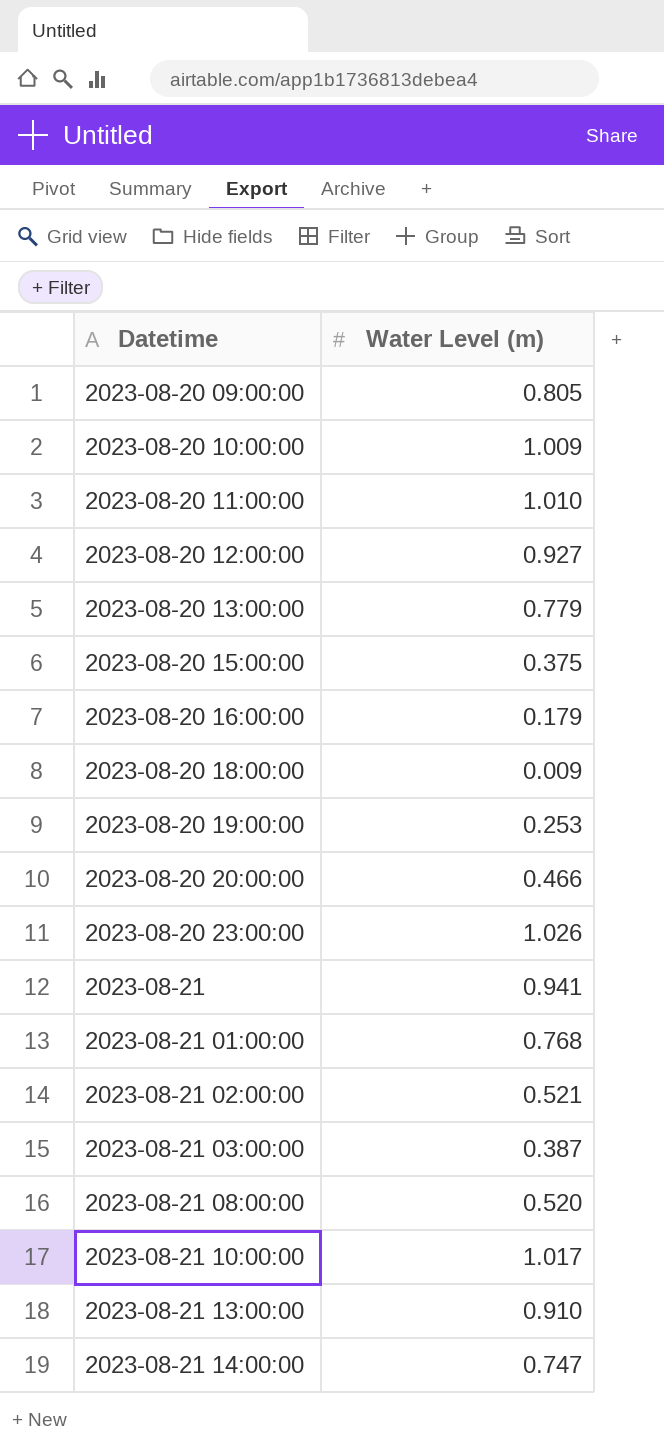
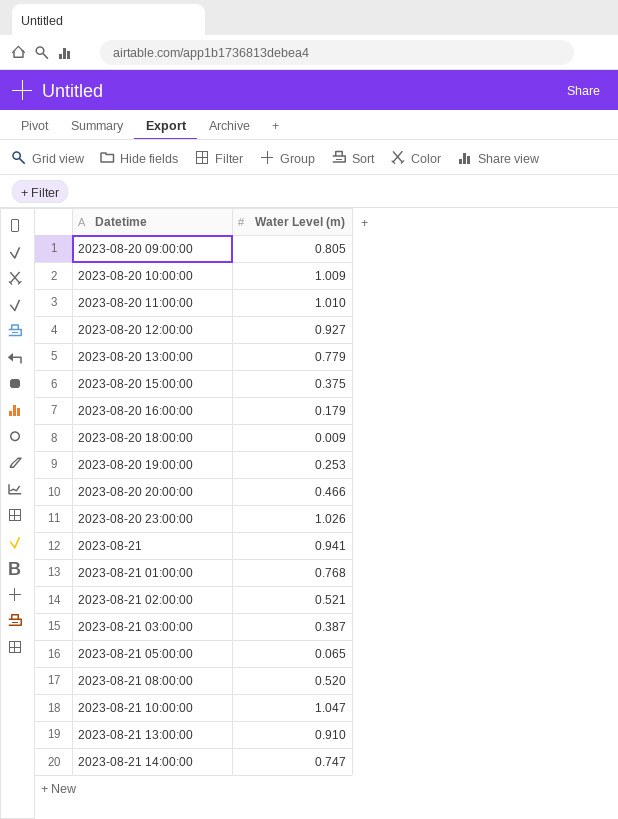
row 2023-08-21 05:00:00: none -> 0.065
2023-08-21 10:00:00 | Water Level (m): 1.017 -> 1.047

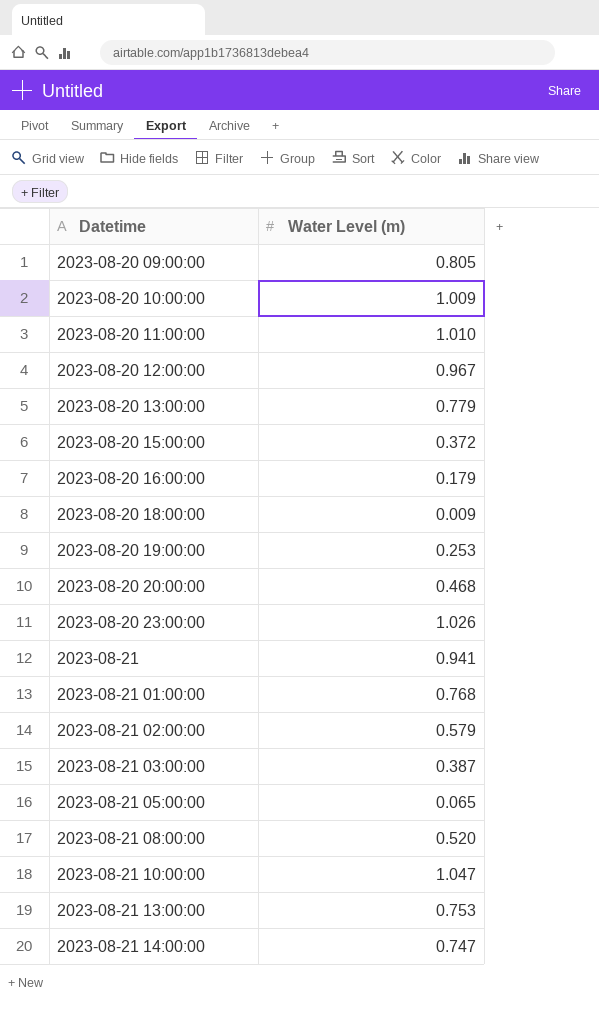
2023-08-20 12:00:00 | Water Level (m): 0.927 -> 0.967
2023-08-20 15:00:00 | Water Level (m): 0.375 -> 0.372
2023-08-20 20:00:00 | Water Level (m): 0.466 -> 0.468
2023-08-21 02:00:00 | Water Level (m): 0.521 -> 0.579
2023-08-21 13:00:00 | Water Level (m): 0.910 -> 0.753

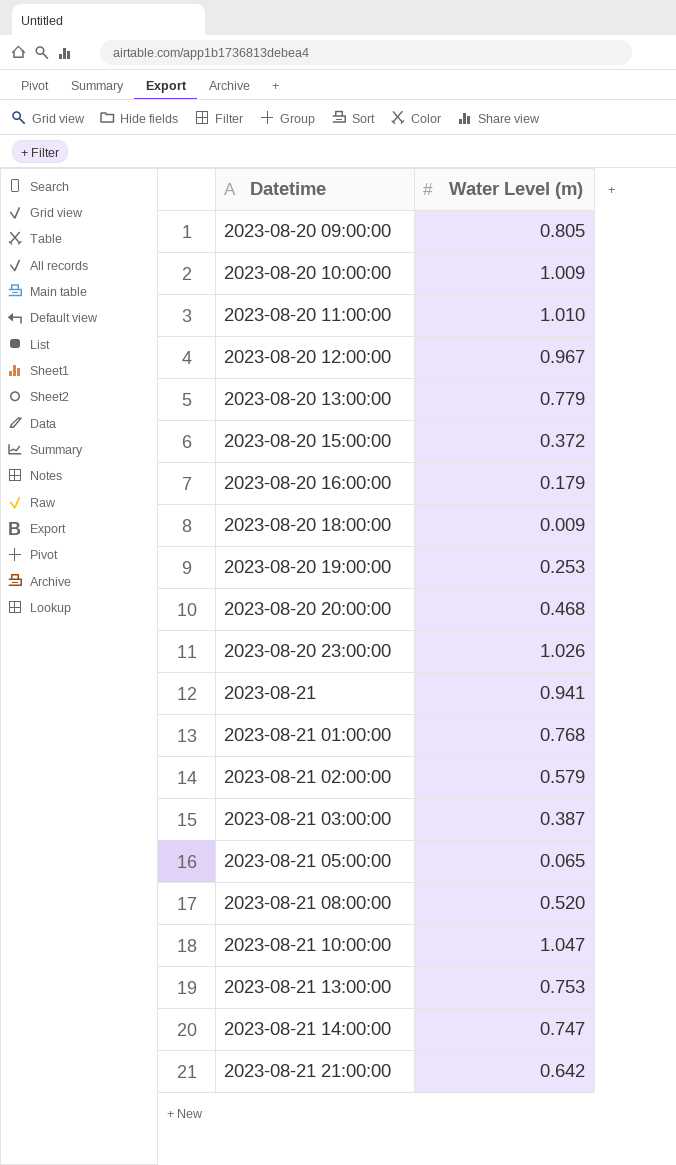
row 2023-08-21 21:00:00: none -> 0.642

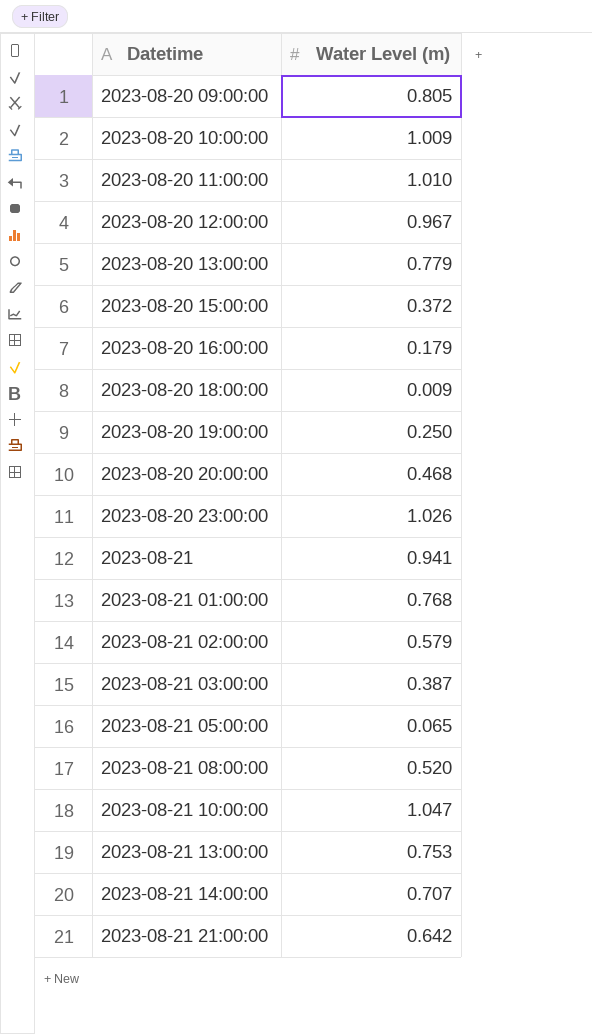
2023-08-20 19:00:00 | Water Level (m): 0.253 -> 0.250
2023-08-21 14:00:00 | Water Level (m): 0.747 -> 0.707

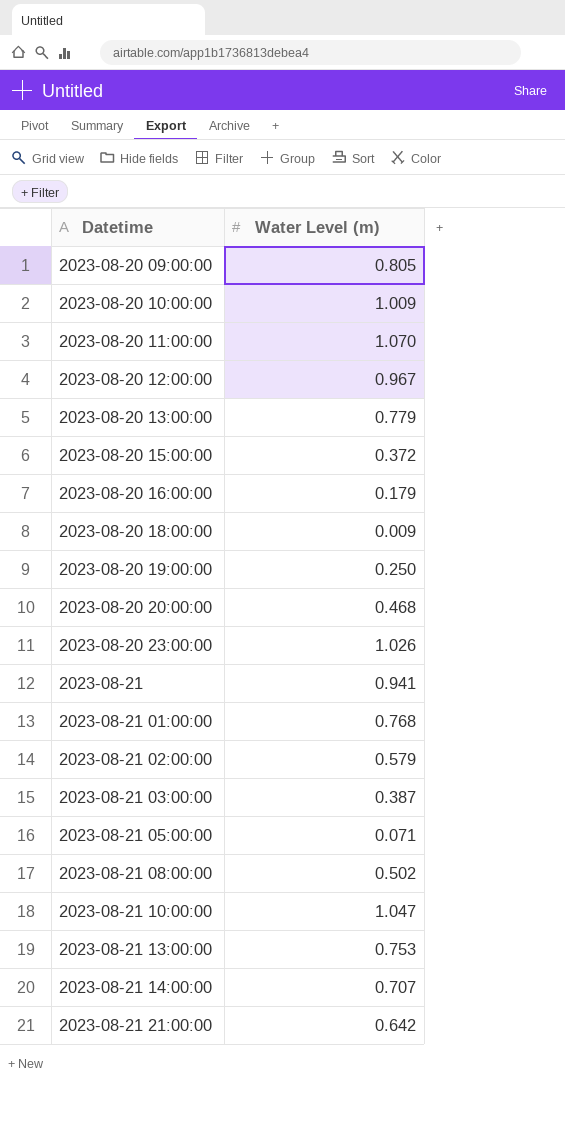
2023-08-20 11:00:00 | Water Level (m): 1.010 -> 1.070
2023-08-21 05:00:00 | Water Level (m): 0.065 -> 0.071
2023-08-21 08:00:00 | Water Level (m): 0.520 -> 0.502

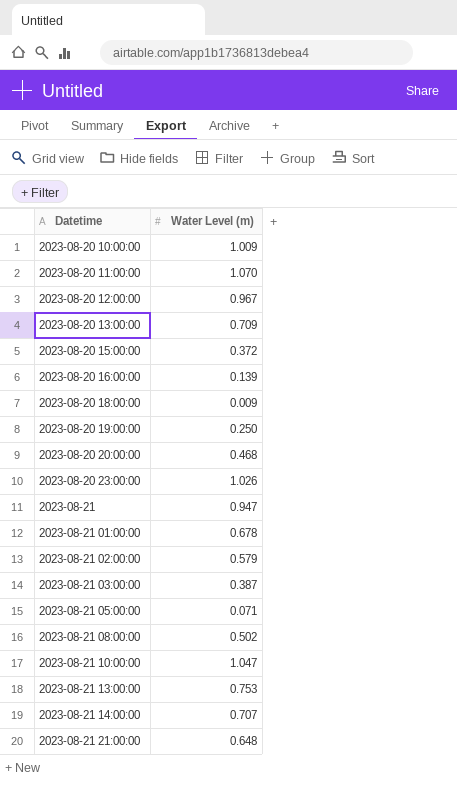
row 2023-08-20 09:00:00: 0.805 -> none
2023-08-20 13:00:00 | Water Level (m): 0.779 -> 0.709
2023-08-20 16:00:00 | Water Level (m): 0.179 -> 0.139
2023-08-21 | Water Level (m): 0.941 -> 0.947
2023-08-21 01:00:00 | Water Level (m): 0.768 -> 0.678
2023-08-21 21:00:00 | Water Level (m): 0.642 -> 0.648

